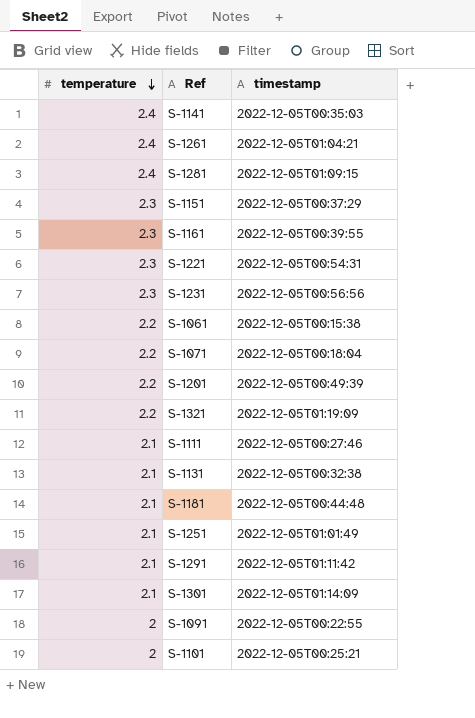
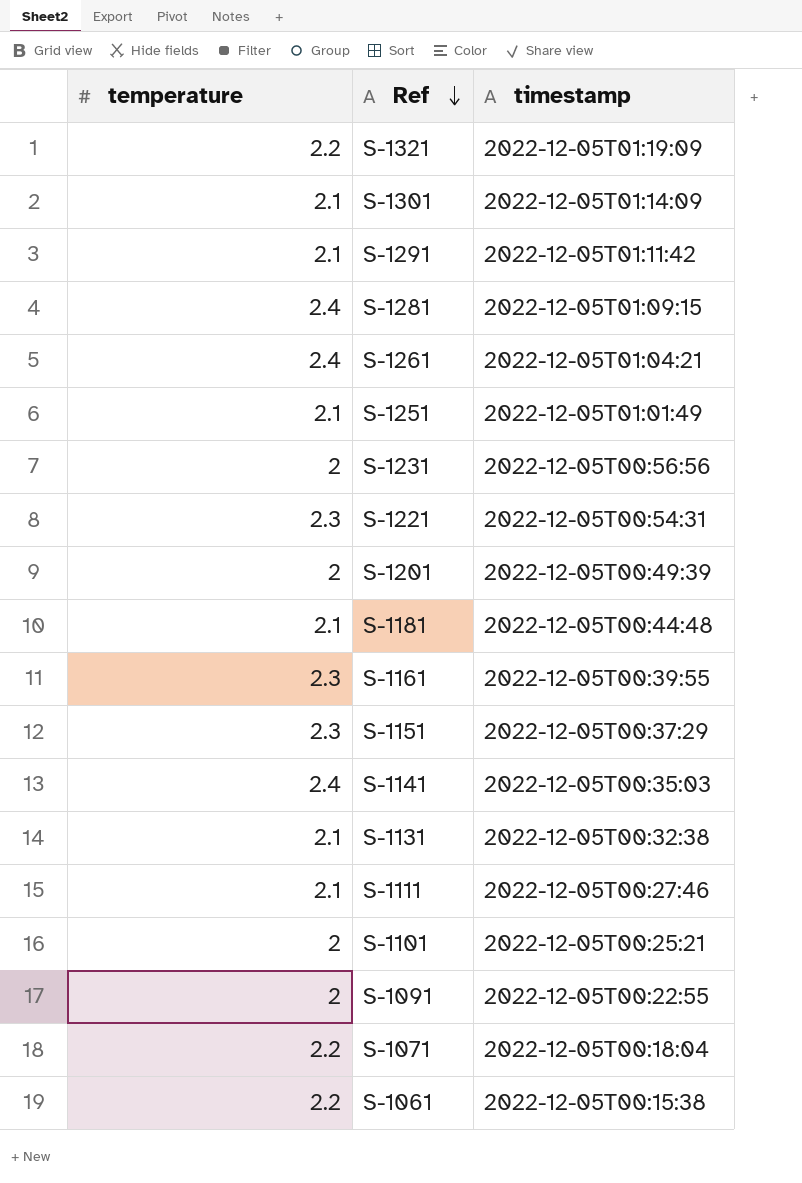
row order: temperature descending -> Ref descending
S-1231 | temperature: 2.3 -> 2
S-1201 | temperature: 2.2 -> 2

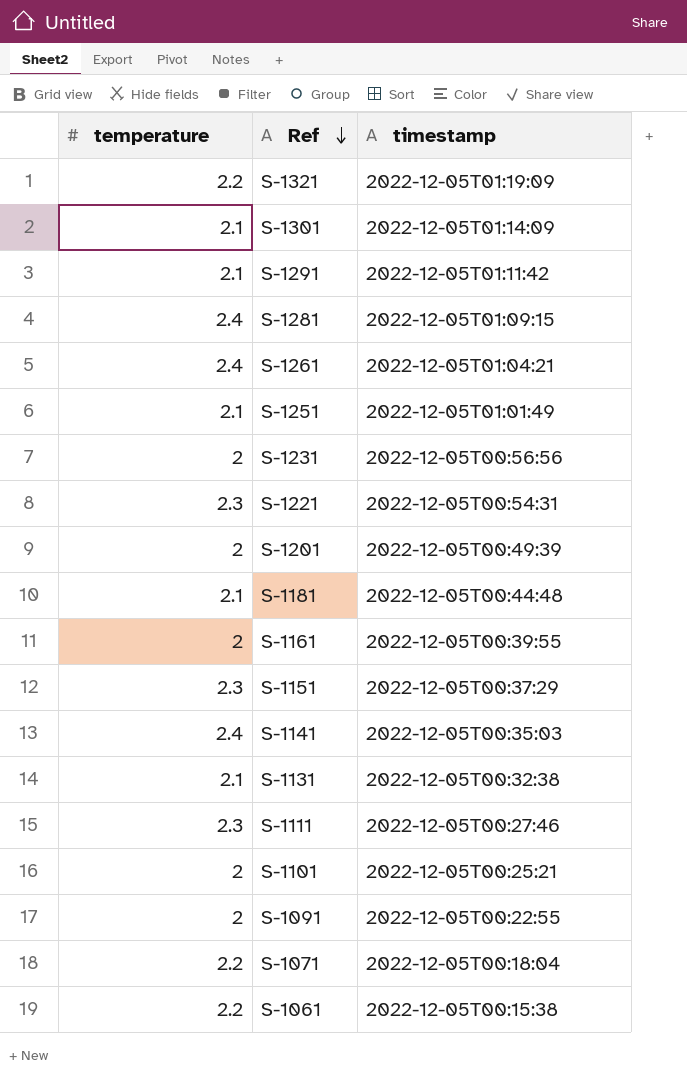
S-1161 | temperature: 2.3 -> 2
S-1111 | temperature: 2.1 -> 2.3

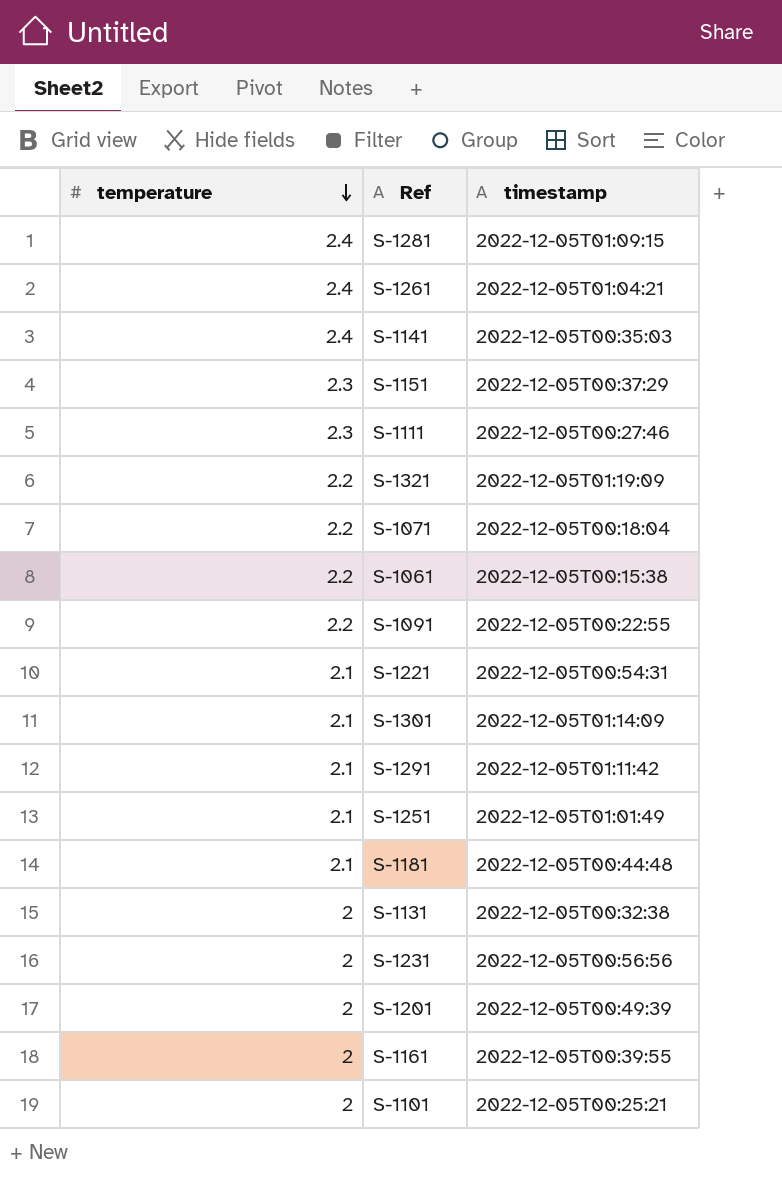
row order: Ref descending -> temperature descending
S-1091 | temperature: 2 -> 2.2
S-1221 | temperature: 2.3 -> 2.1
S-1131 | temperature: 2.1 -> 2

